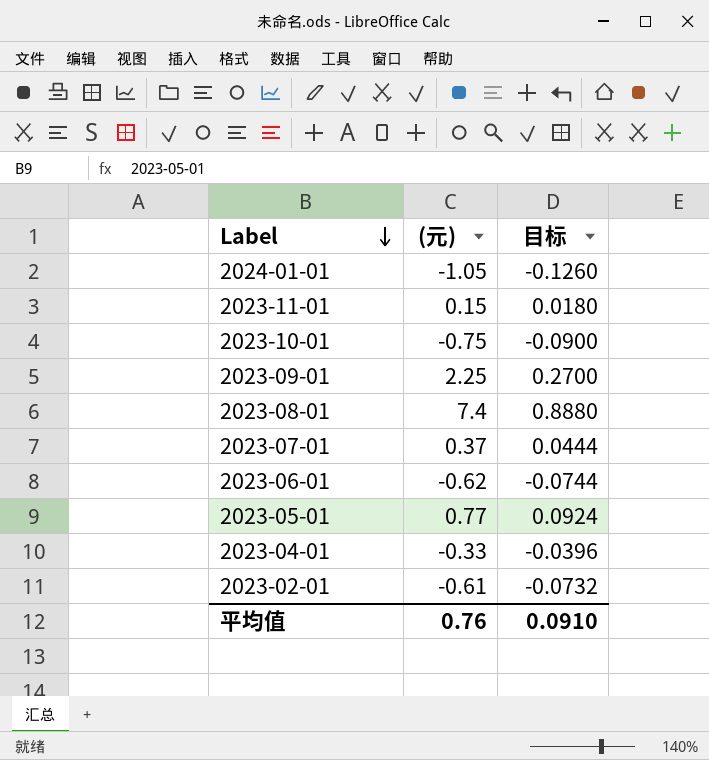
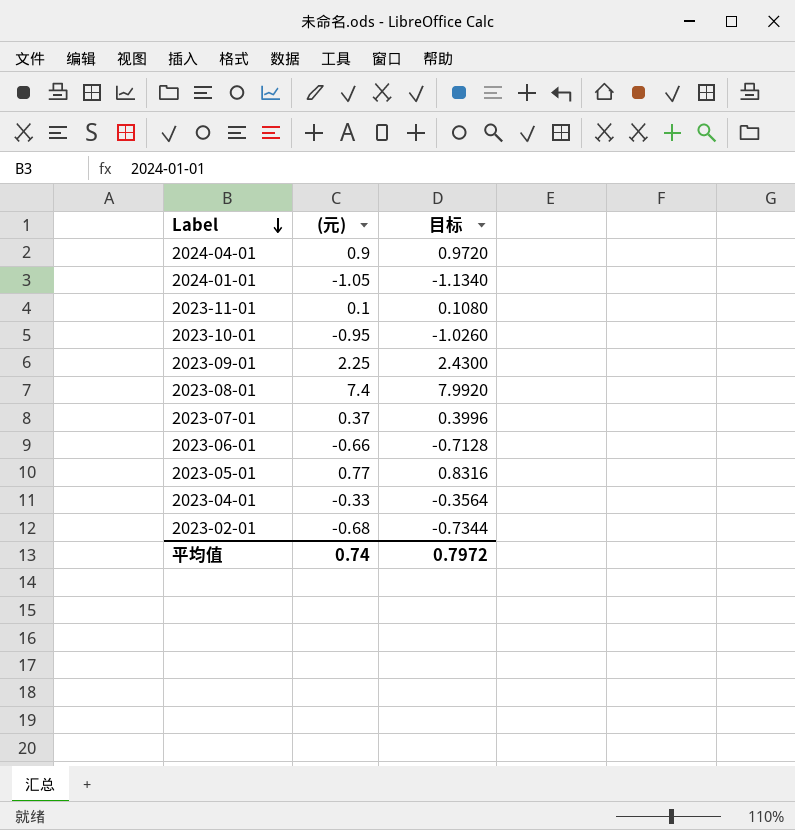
column 目标 | formula: [(元)] * 0.12 -> [(元)] * 1.08
row 2024-04-01: none -> 0.9 | 0.9720
2023-11-01 | (元): 0.15 -> 0.1
2023-10-01 | (元): -0.75 -> -0.95
2023-06-01 | (元): -0.62 -> -0.66
2023-02-01 | (元): -0.61 -> -0.68
平均值 | (元): 0.76 -> 0.74
平均值 | 目标: 0.0910 -> 0.7972

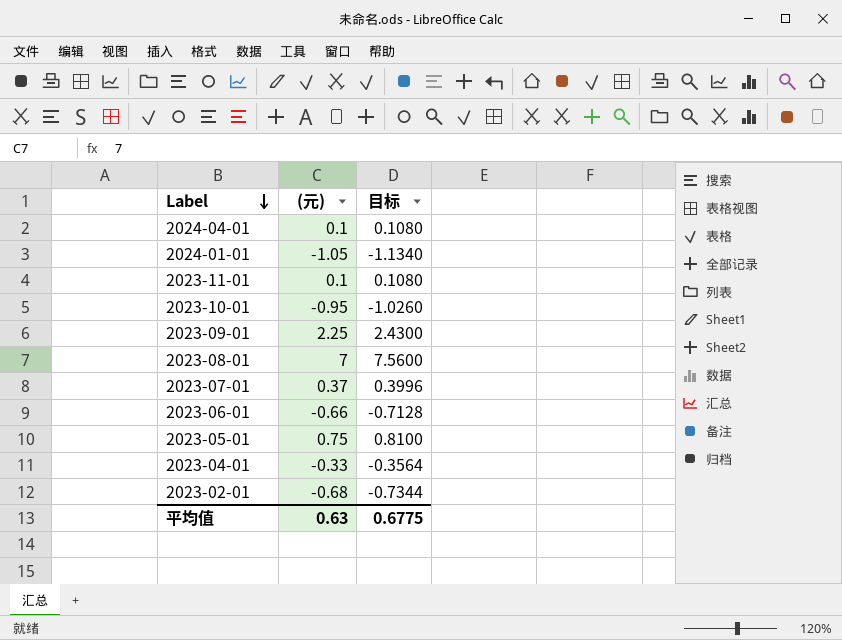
2024-04-01 | (元): 0.9 -> 0.1
2024-04-01 | 目标: 0.9720 -> 0.1080
2023-08-01 | (元): 7.4 -> 7
2023-08-01 | 目标: 7.9920 -> 7.5600
2023-05-01 | (元): 0.77 -> 0.75
2023-05-01 | 目标: 0.8316 -> 0.8100
平均值 | (元): 0.74 -> 0.63
平均值 | 目标: 0.7972 -> 0.6775

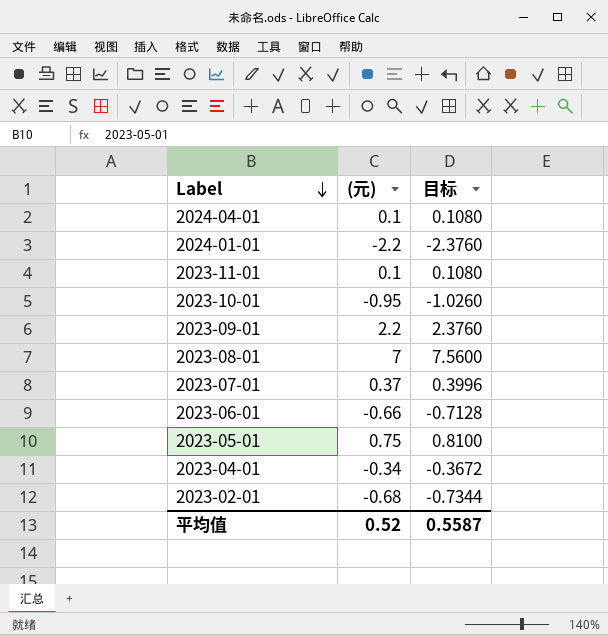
2024-01-01 | (元): -1.05 -> -2.2
2024-01-01 | 目标: -1.1340 -> -2.3760
2023-09-01 | (元): 2.25 -> 2.2
2023-09-01 | 目标: 2.4300 -> 2.3760
2023-04-01 | (元): -0.33 -> -0.34
2023-04-01 | 目标: -0.3564 -> -0.3672
平均值 | (元): 0.63 -> 0.52
平均值 | 目标: 0.6775 -> 0.5587

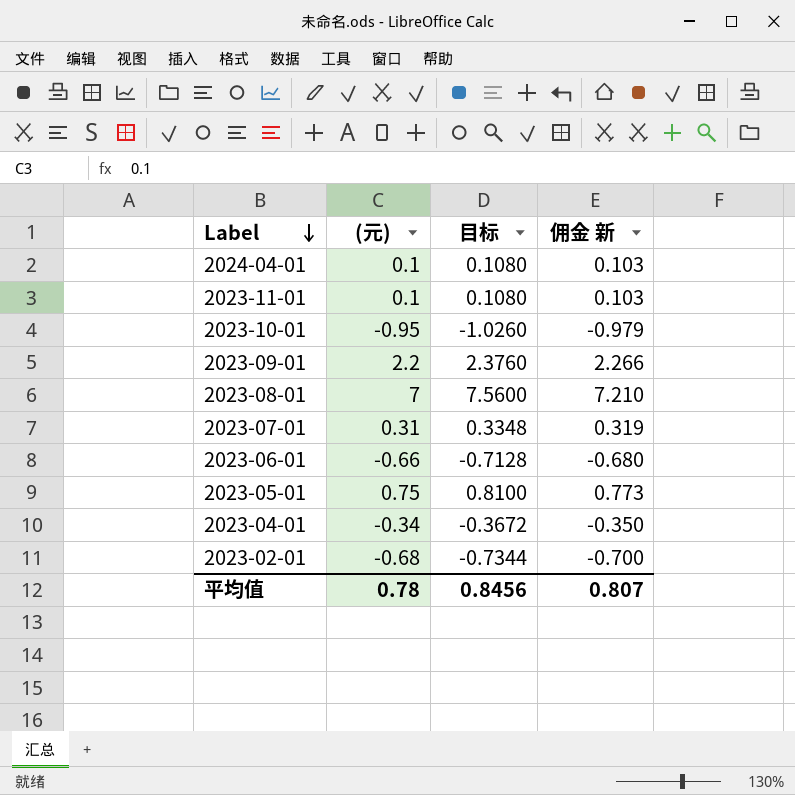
column 佣金 新 | formula: none -> [(元)] * 1.03
row 2024-01-01: -2.2 | -2.3760 -> none
2023-07-01 | (元): 0.37 -> 0.31
2023-07-01 | 目标: 0.3996 -> 0.3348
平均值 | (元): 0.52 -> 0.78
平均值 | 目标: 0.5587 -> 0.8456

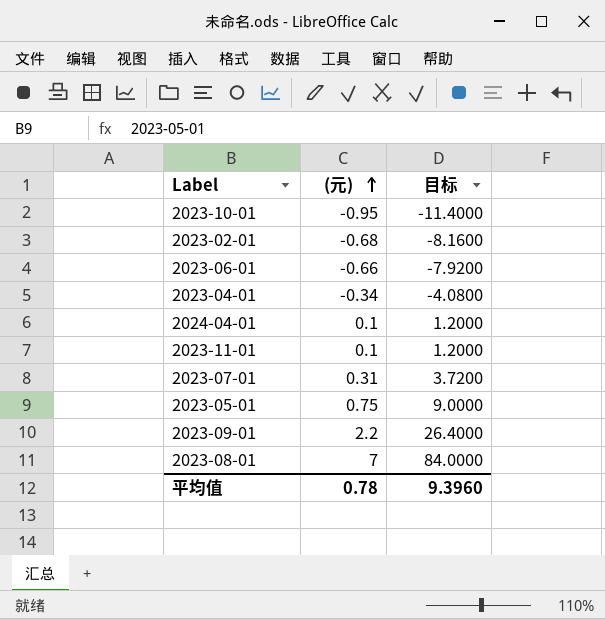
row order: Label descending -> (元) ascending
column 佣金 新 | formula: [(元)] * 1.03 -> none
column 目标 | formula: [(元)] * 1.08 -> [(元)] * 12
平均值 | 目标: 0.8456 -> 9.3960

